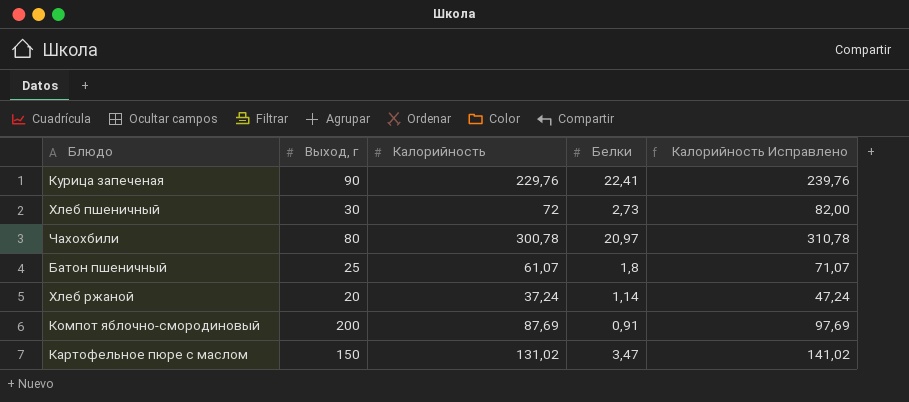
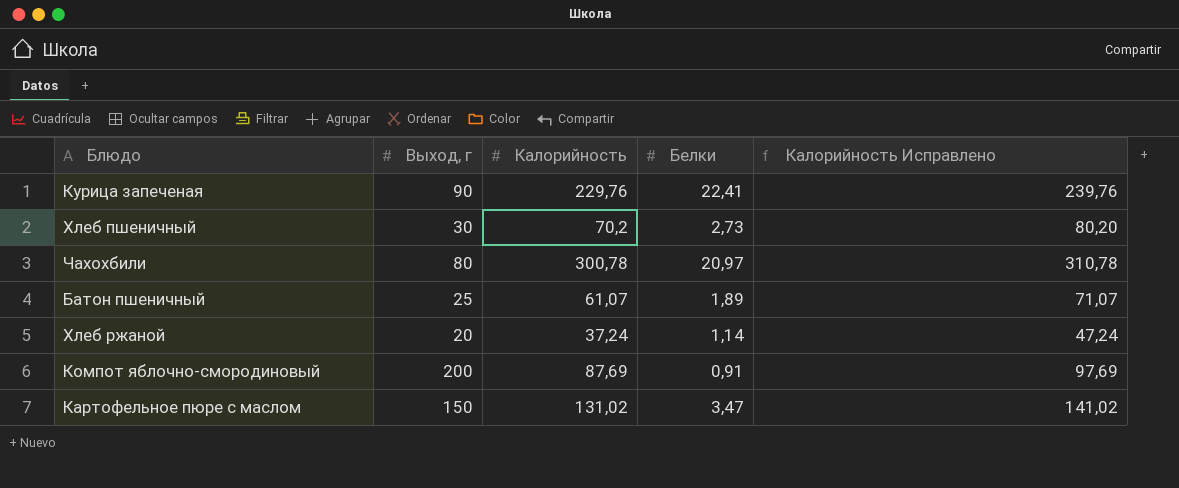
Хлеб пшеничный | Калорийность: 72 -> 70,2
Хлеб пшеничный | Калорийность Исправлено: 82,00 -> 80,20
Батон пшеничный | Белки: 1,8 -> 1,89

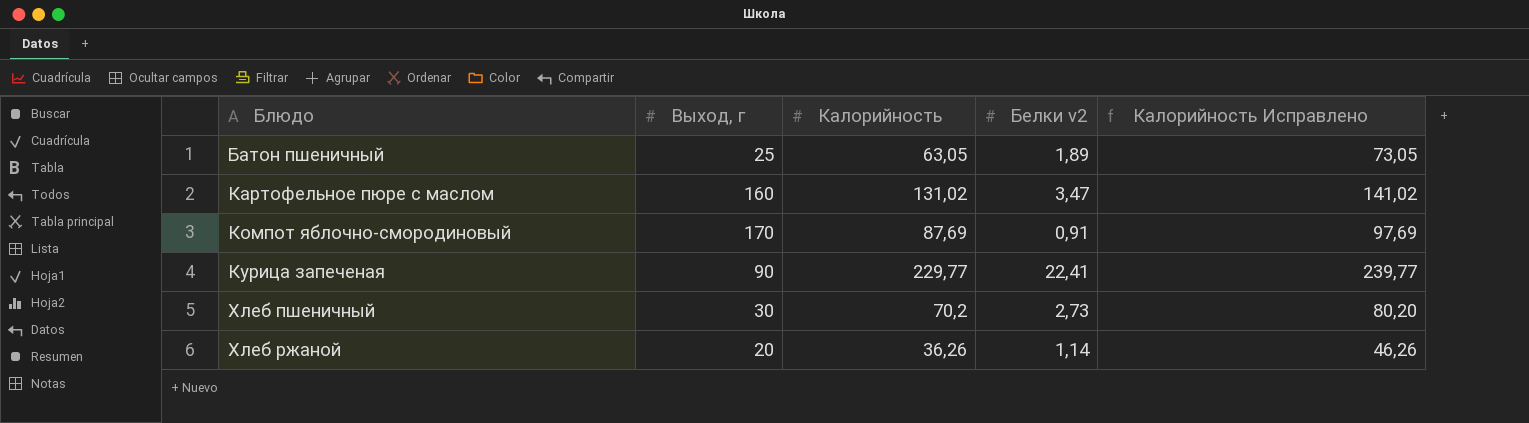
row order: none -> Блюдо ascending
column name: Белки -> Белки v2
row Чахохбили: 80 | 300,78 | 20,97 | 310,78 -> none
Батон пшеничный | Калорийность: 61,07 -> 63,05
Батон пшеничный | Калорийность Исправлено: 71,07 -> 73,05
Картофельное пюре с маслом | Выход, г: 150 -> 160
Компот яблочно-смородиновый | Выход, г: 200 -> 170
Курица запеченая | Калорийность: 229,76 -> 229,77
Курица запеченая | Калорийность Исправлено: 239,76 -> 239,77
Хлеб ржаной | Калорийность: 37,24 -> 36,26
Хлеб ржаной | Калорийность Исправлено: 47,24 -> 46,26

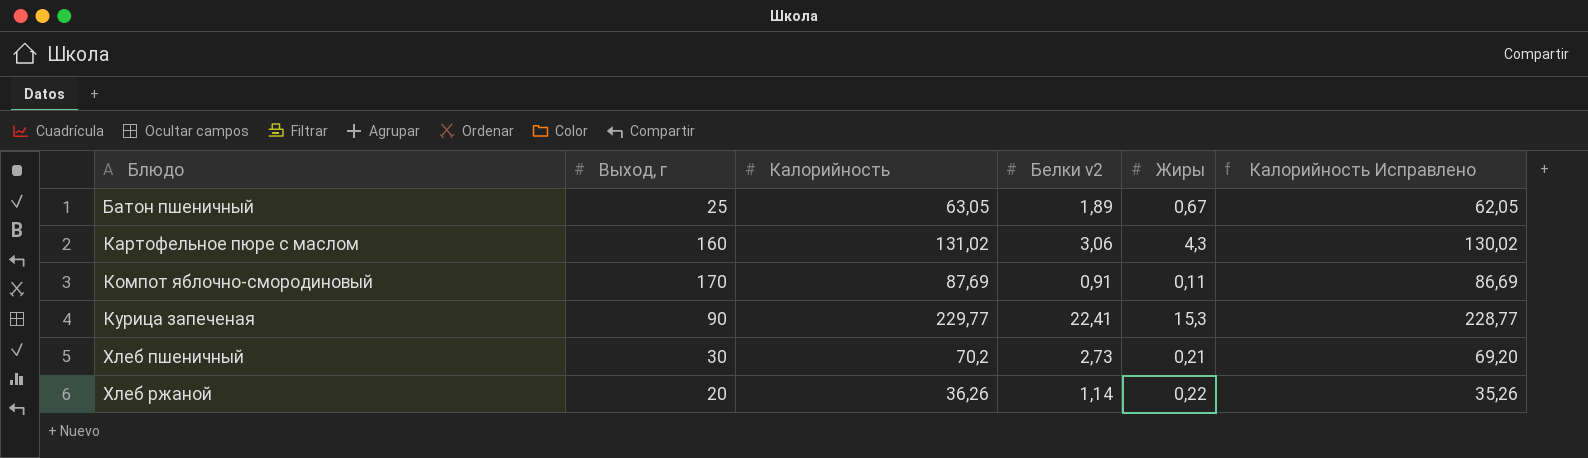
column Жиры | position: none -> 5
column Калорийность Исправлено | formula: [Калорийность] + 10 -> [Калорийность] - 1
Картофельное пюре с маслом | Белки v2: 3,47 -> 3,06

